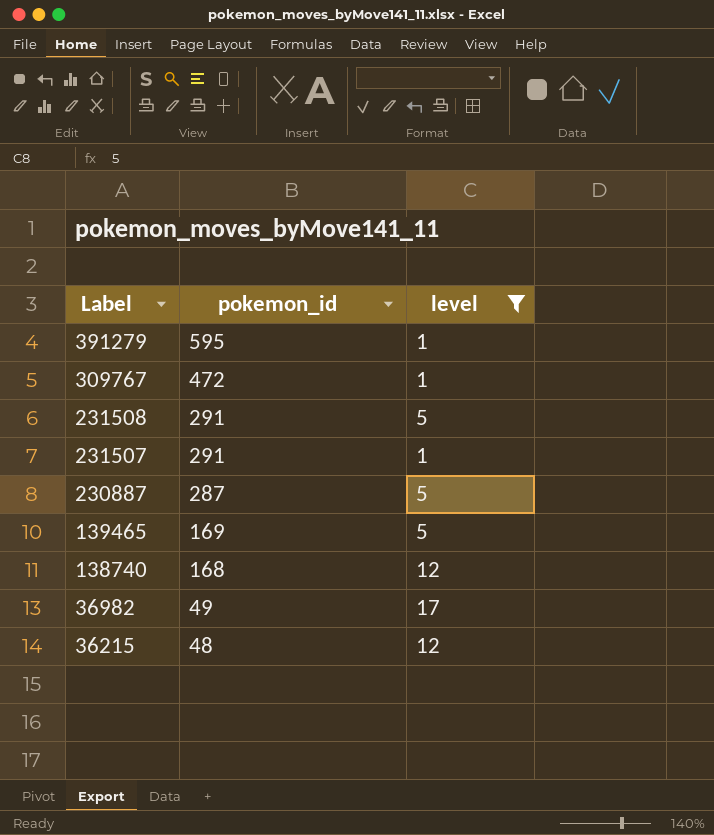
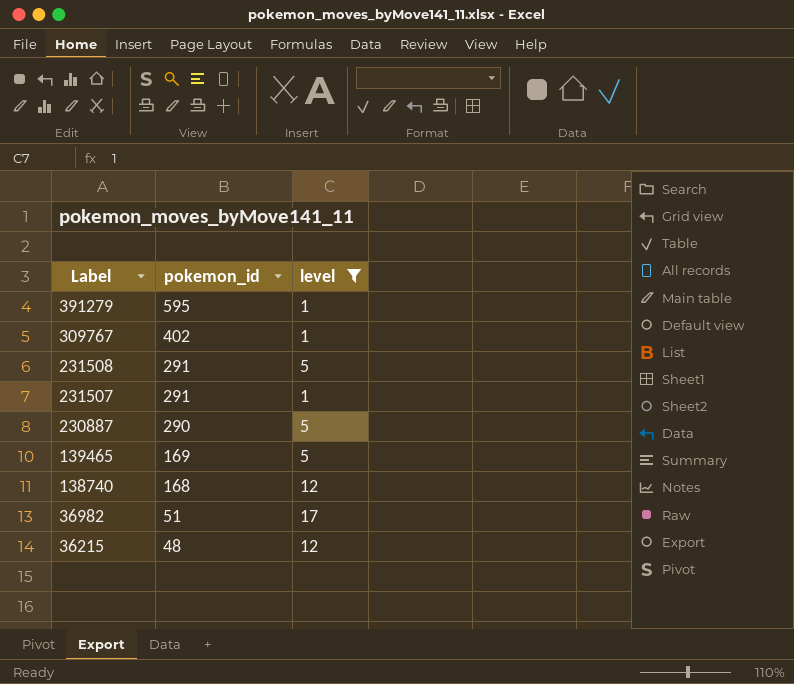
309767 | pokemon_id: 472 -> 402
230887 | pokemon_id: 287 -> 290
36982 | pokemon_id: 49 -> 51

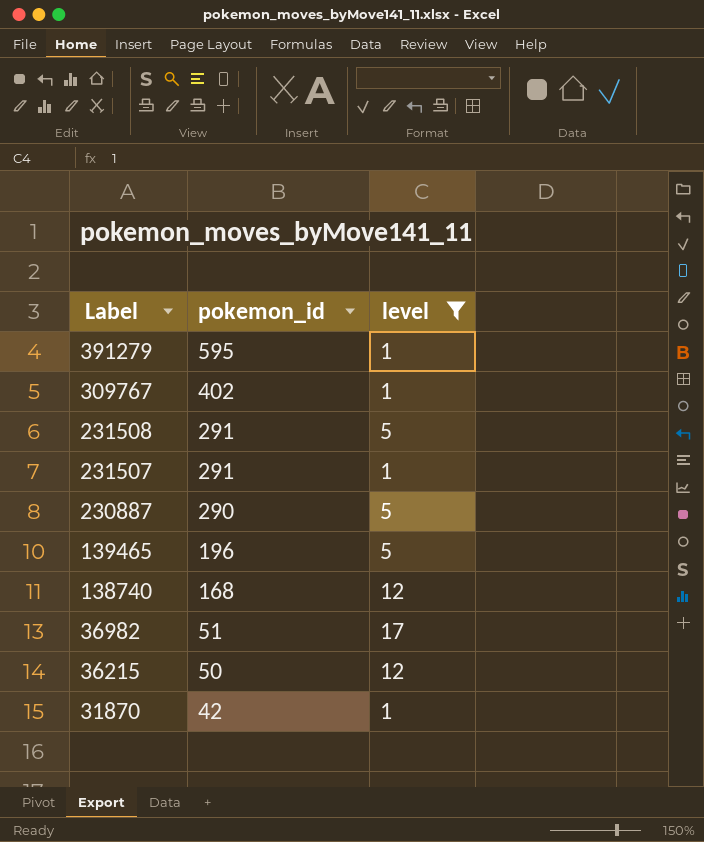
139465 | pokemon_id: 169 -> 196
36215 | pokemon_id: 48 -> 50
row 31870: none -> 42 | 1

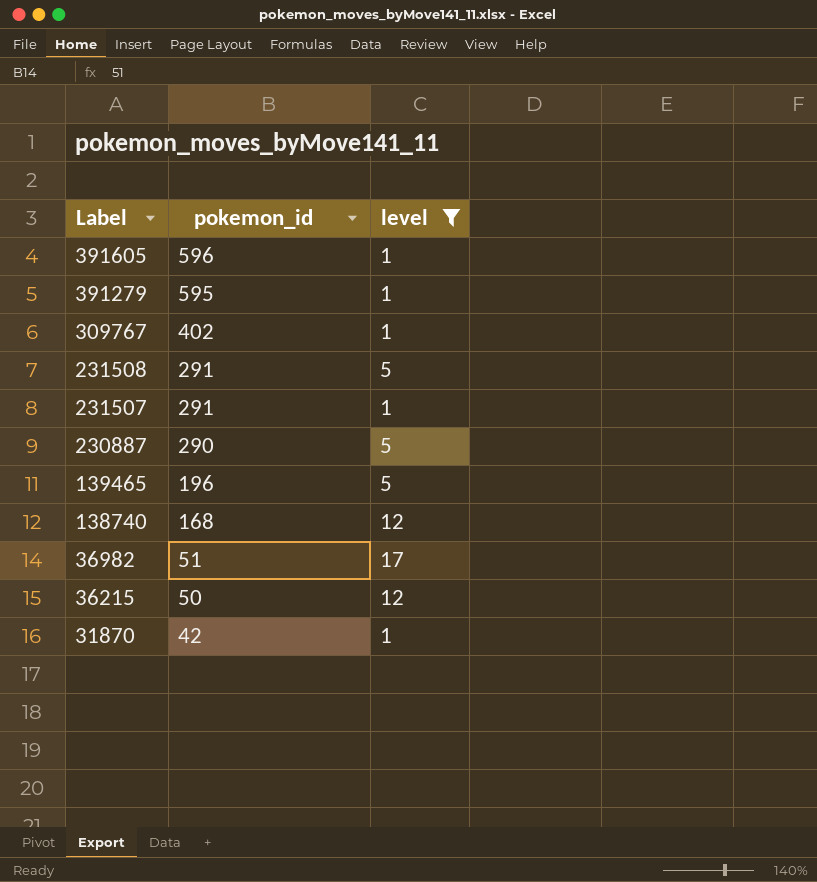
row 391605: none -> 596 | 1

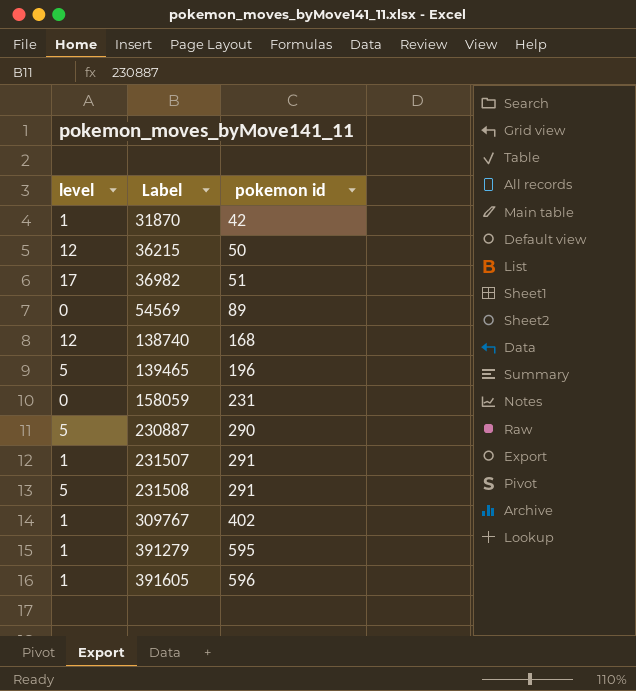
filter: level != 0 -> none
row order: Label descending -> Label ascending
column level | position: 3 -> 1
column name: pokemon_id -> pokemon id

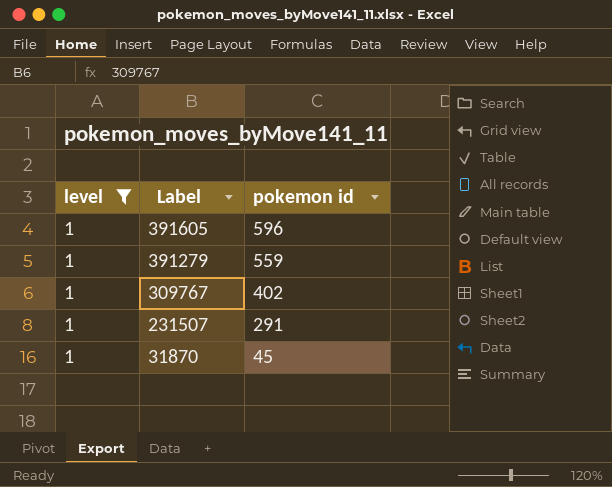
filter: none -> level = 1
row order: Label ascending -> Label descending
391279 | pokemon id: 595 -> 559
31870 | pokemon id: 42 -> 45

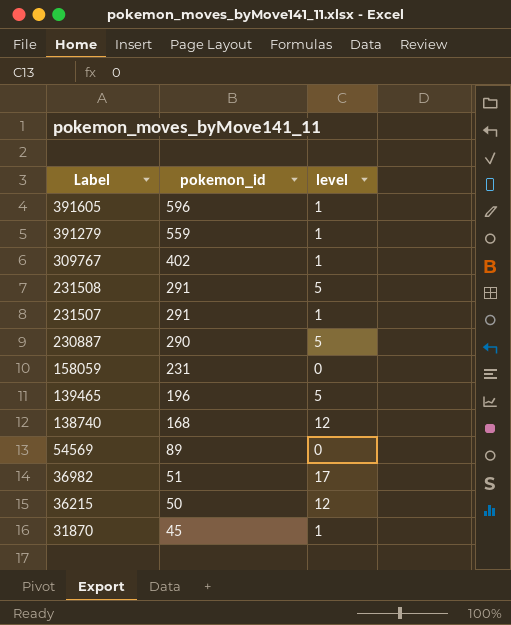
filter: level = 1 -> none
column name: pokemon id -> pokemon_id
column level | position: 1 -> 3

